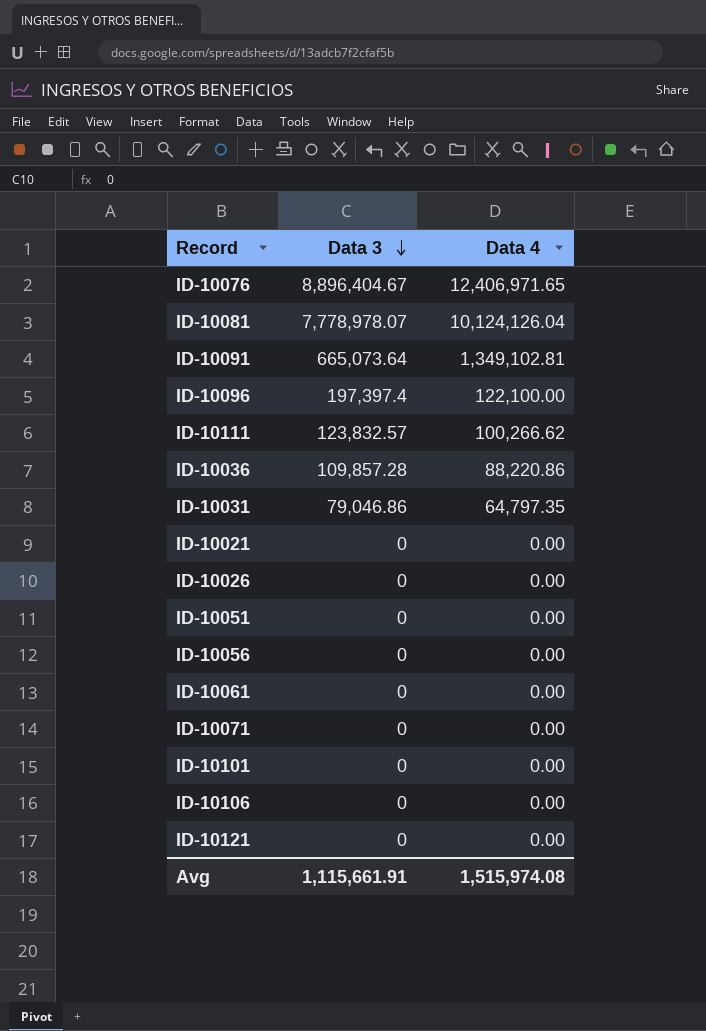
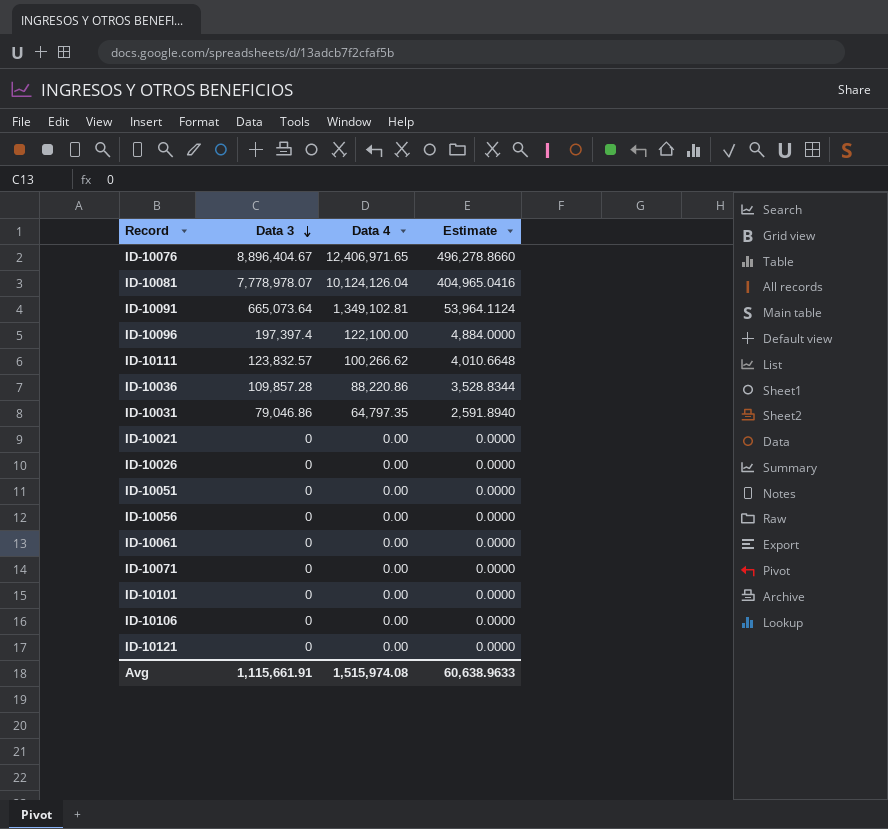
column Estimate | formula: none -> [Data 4] * 0.04

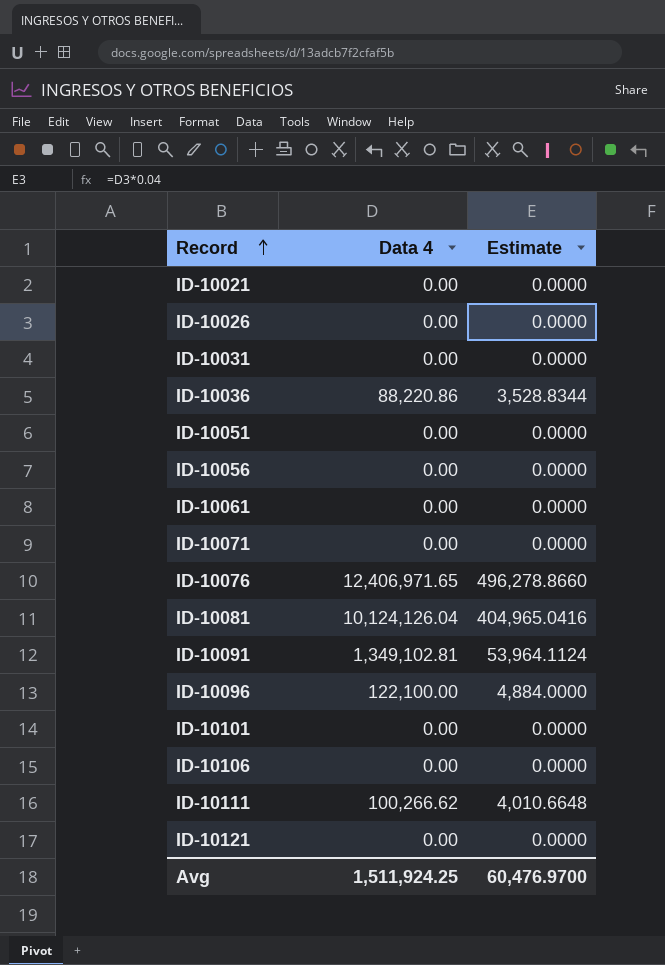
row order: Data 3 descending -> Record ascending
column Data 3 | position: 2 -> none
ID-10031 | Data 4: 64,797.35 -> 0.00
ID-10031 | Estimate: 2,591.8940 -> 0.0000
Avg | Data 4: 1,515,974.08 -> 1,511,924.25
Avg | Estimate: 60,638.9633 -> 60,476.9700

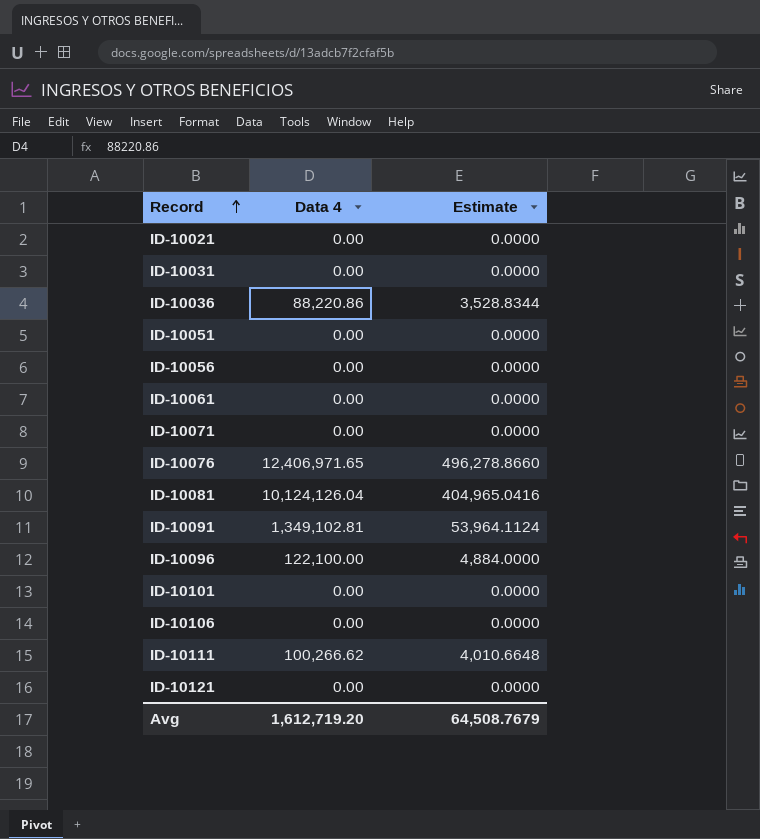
row ID-10026: 0.00 | 0.0000 -> none
Avg | Data 4: 1,511,924.25 -> 1,612,719.20
Avg | Estimate: 60,476.9700 -> 64,508.7679

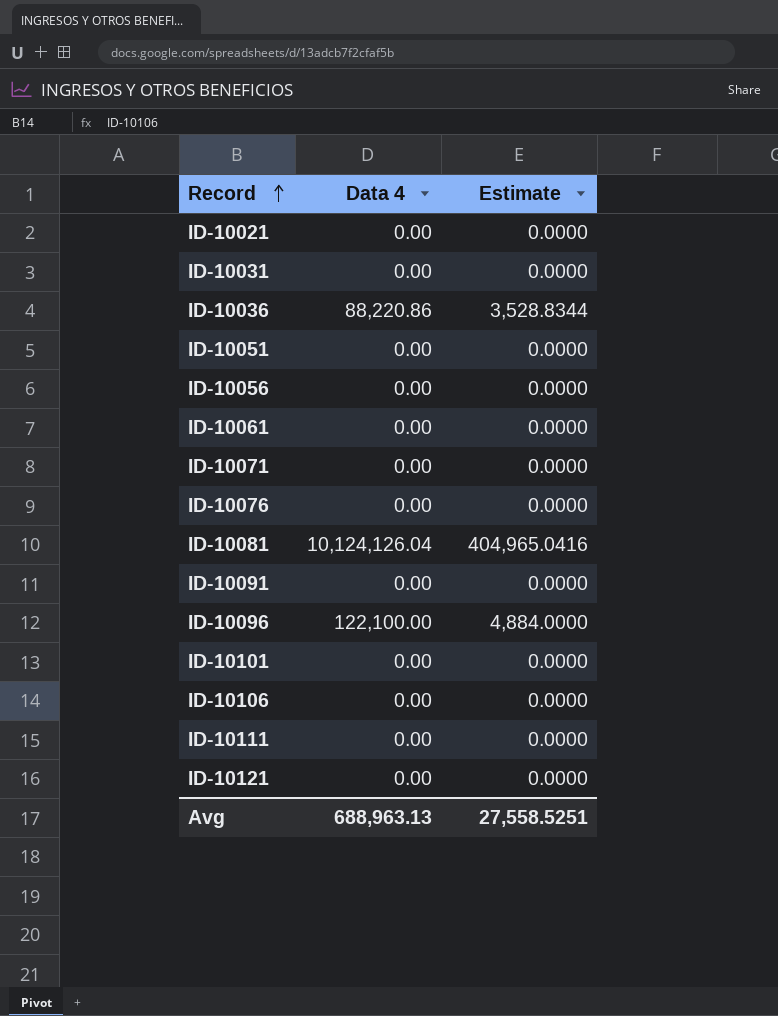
ID-10076 | Data 4: 12,406,971.65 -> 0.00
ID-10076 | Estimate: 496,278.8660 -> 0.0000
ID-10091 | Data 4: 1,349,102.81 -> 0.00
ID-10091 | Estimate: 53,964.1124 -> 0.0000
ID-10111 | Data 4: 100,266.62 -> 0.00
ID-10111 | Estimate: 4,010.6648 -> 0.0000
Avg | Data 4: 1,612,719.20 -> 688,963.13
Avg | Estimate: 64,508.7679 -> 27,558.5251

